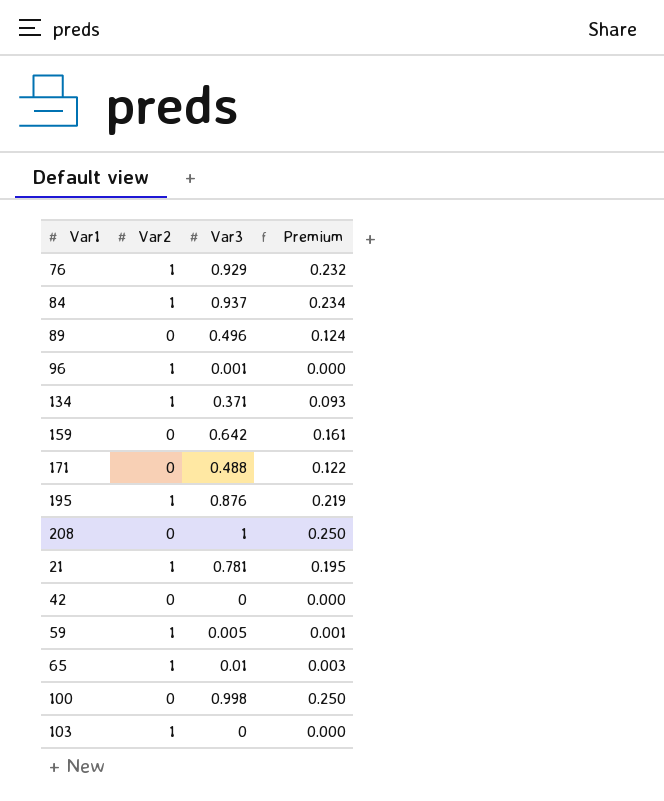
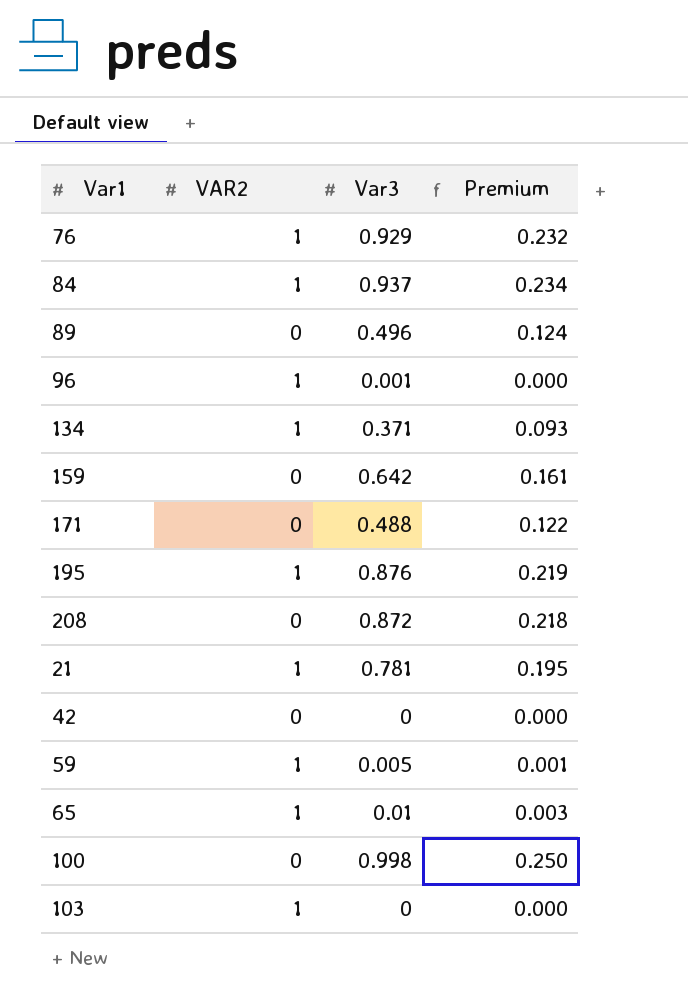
column name: Var2 -> VAR2
208 | Var3: 1 -> 0.872
208 | Premium: 0.250 -> 0.218

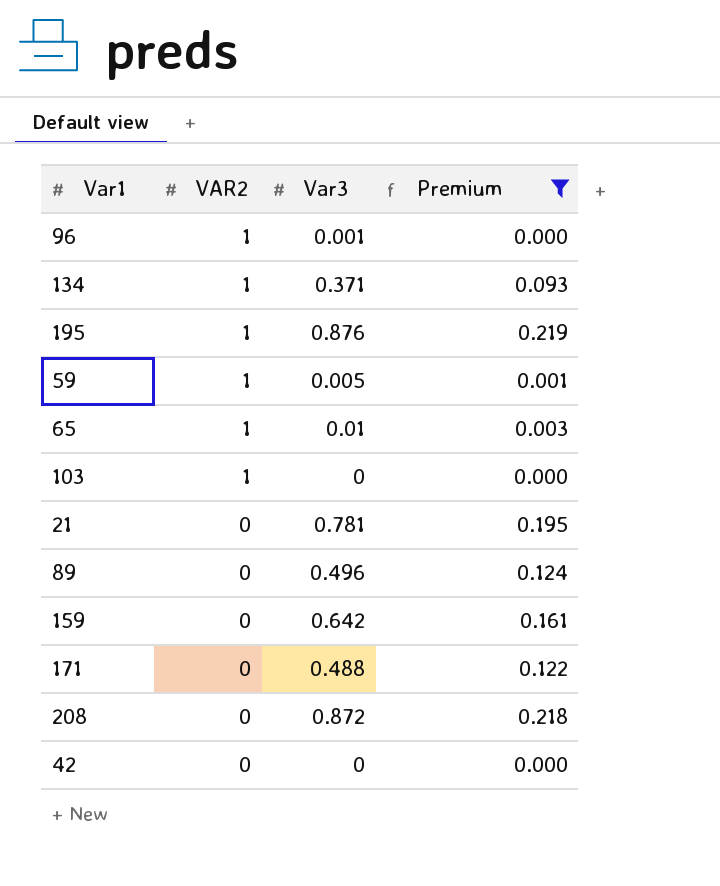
filter: none -> Premium <= 0.219
row order: none -> VAR2 descending
21 | VAR2: 1 -> 0

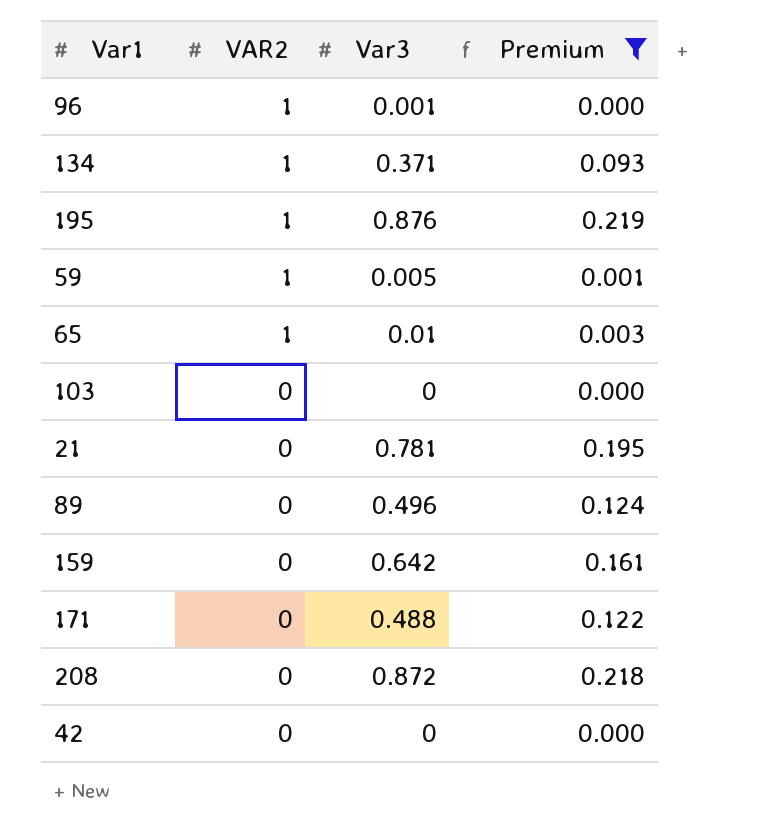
103 | VAR2: 1 -> 0

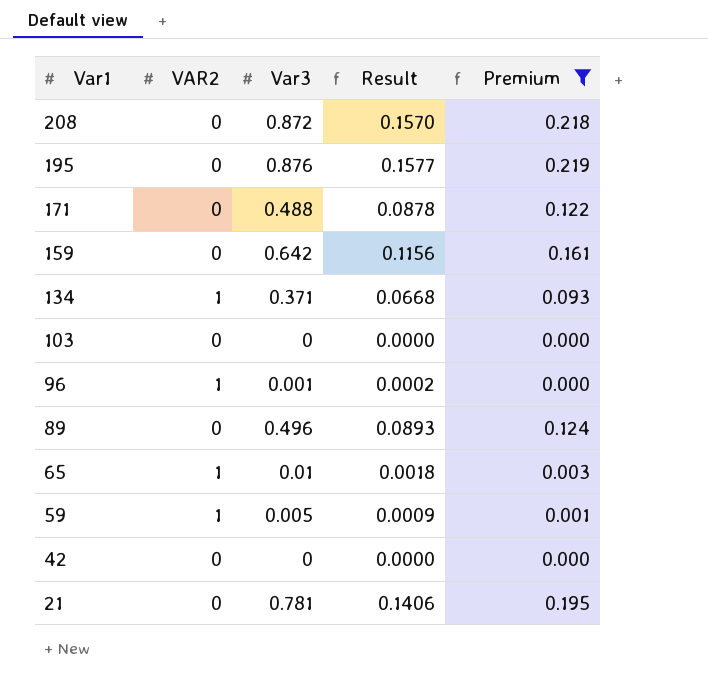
row order: VAR2 descending -> Var1 descending
column Result | formula: none -> [Var3] * 0.18
195 | VAR2: 1 -> 0

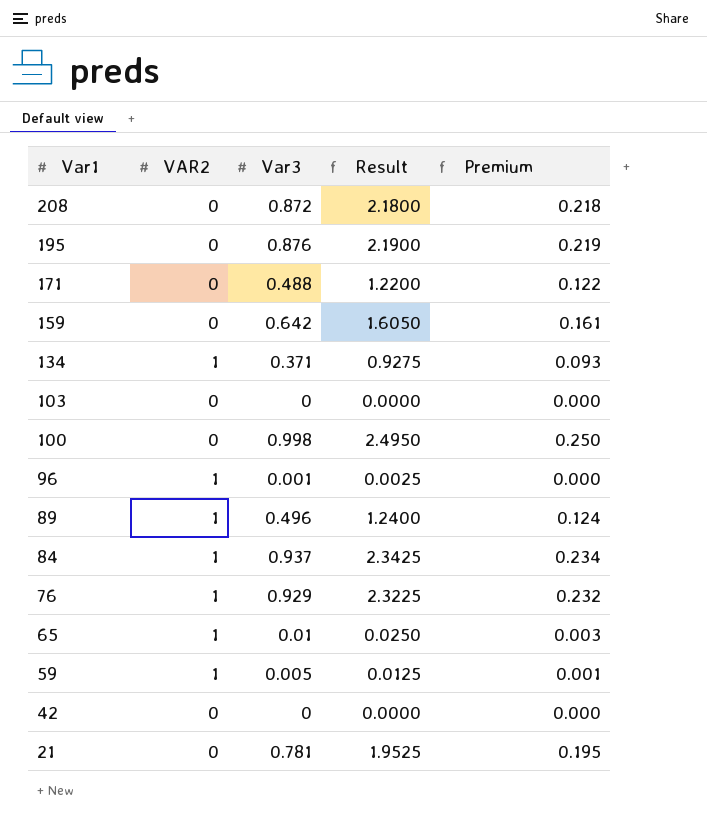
filter: Premium <= 0.219 -> none
column Result | formula: [Var3] * 0.18 -> [Var3] * 2.5
89 | VAR2: 0 -> 1

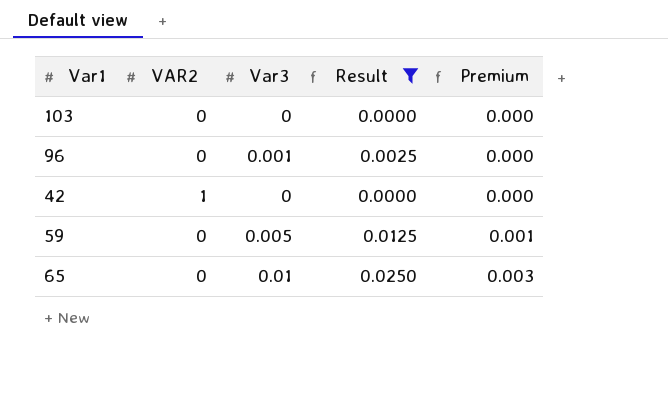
filter: none -> Result <= 0.0250
row order: Var1 descending -> Premium ascending
96 | VAR2: 1 -> 0
42 | VAR2: 0 -> 1
59 | VAR2: 1 -> 0
65 | VAR2: 1 -> 0

